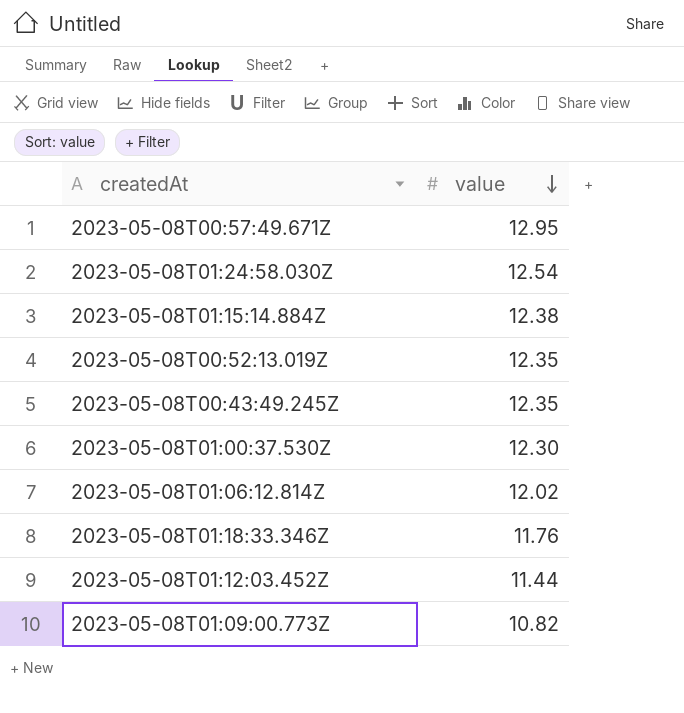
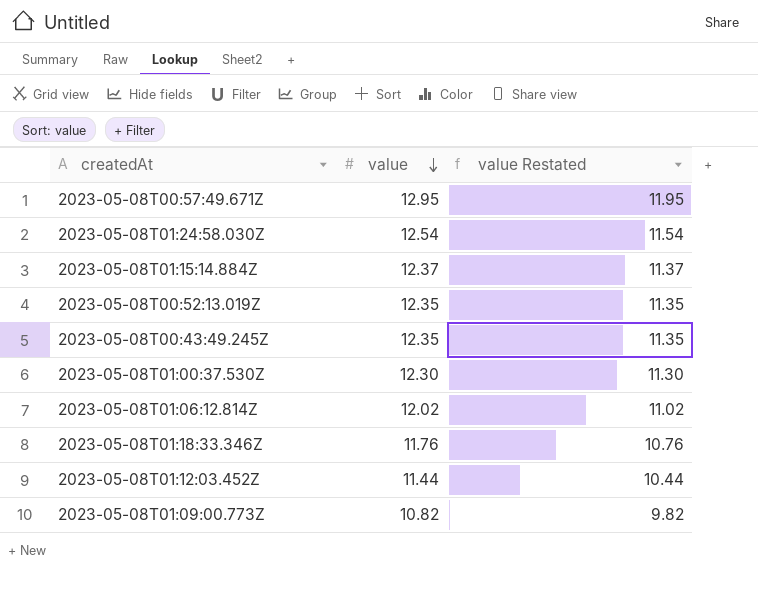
column value Restated | formula: none -> [value] - 1
2023-05-08T01:15:14.884Z | value: 12.38 -> 12.37

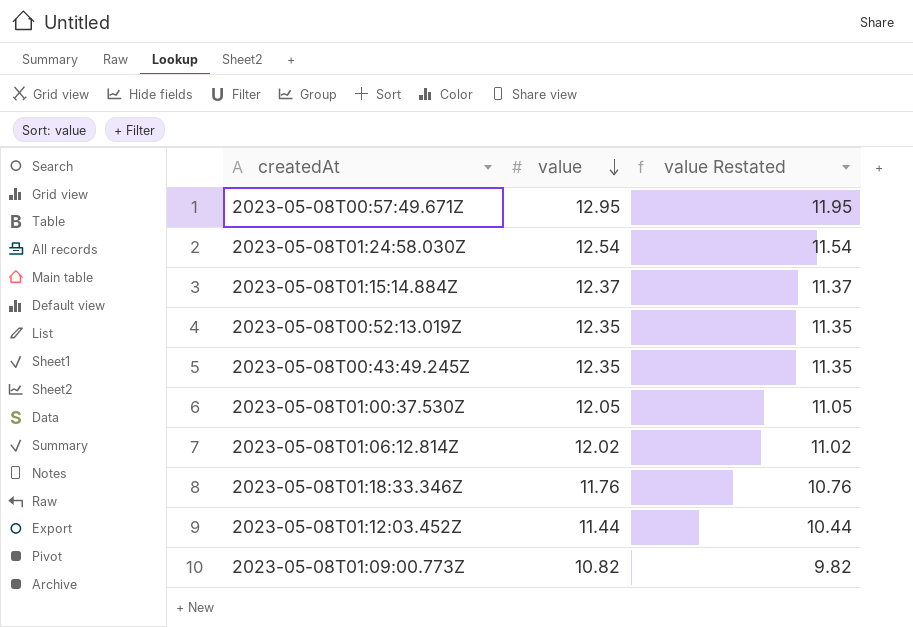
2023-05-08T01:00:37.530Z | value: 12.30 -> 12.05
2023-05-08T01:00:37.530Z | value Restated: 11.30 -> 11.05

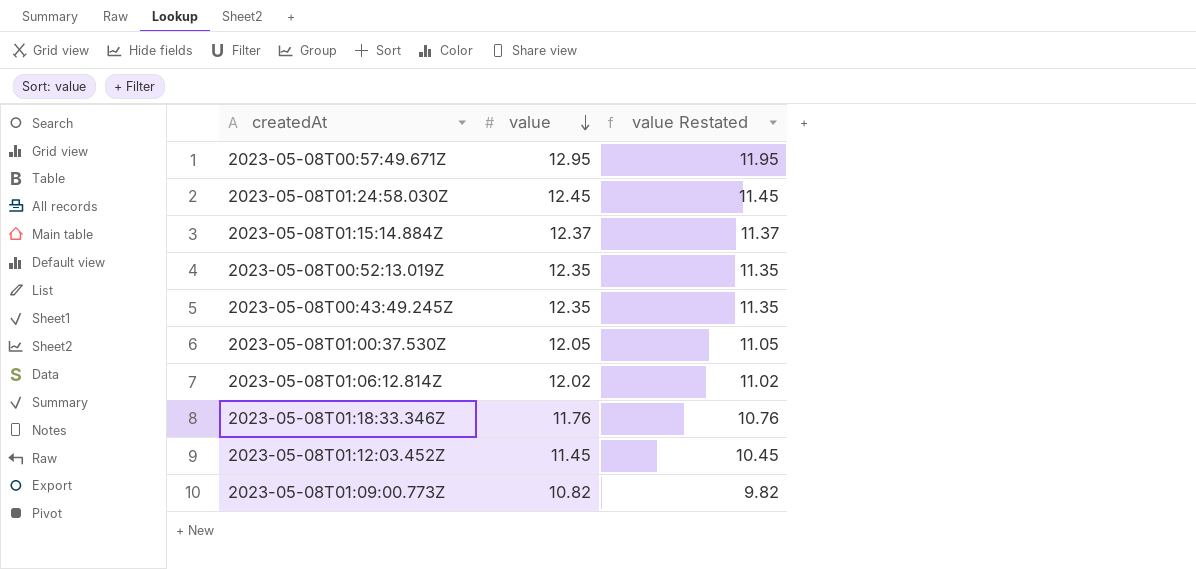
2023-05-08T01:24:58.030Z | value: 12.54 -> 12.45
2023-05-08T01:24:58.030Z | value Restated: 11.54 -> 11.45
2023-05-08T01:12:03.452Z | value: 11.44 -> 11.45
2023-05-08T01:12:03.452Z | value Restated: 10.44 -> 10.45

